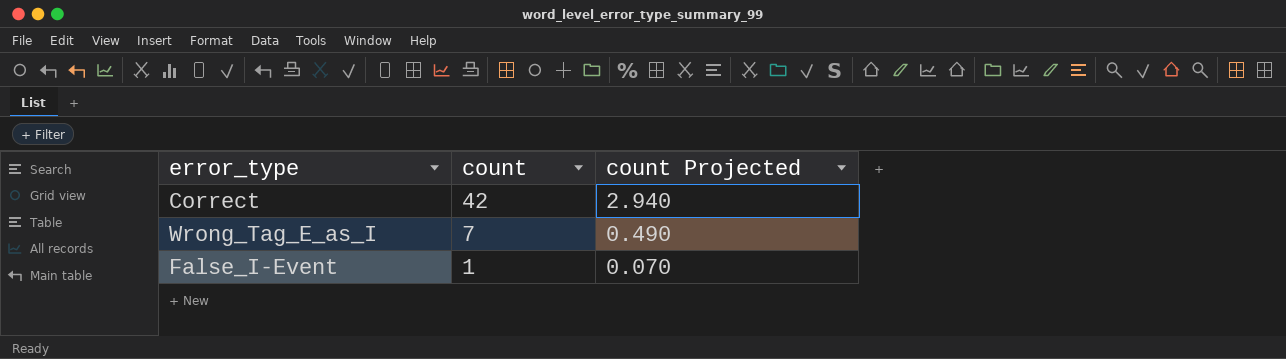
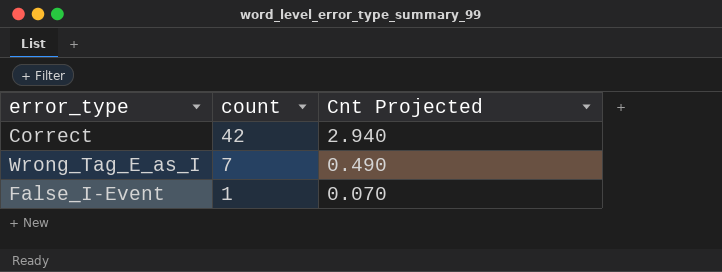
column name: count Projected -> Cnt Projected

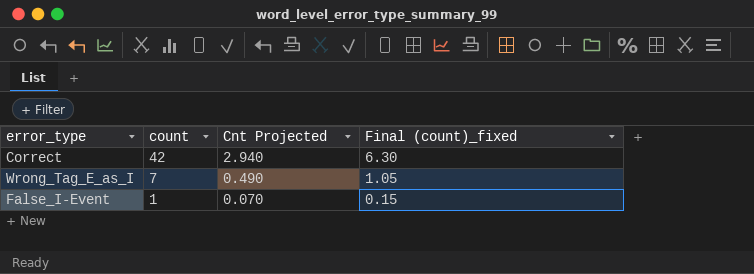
column Final (count)_fixed | formula: none -> [count] * 0.15

